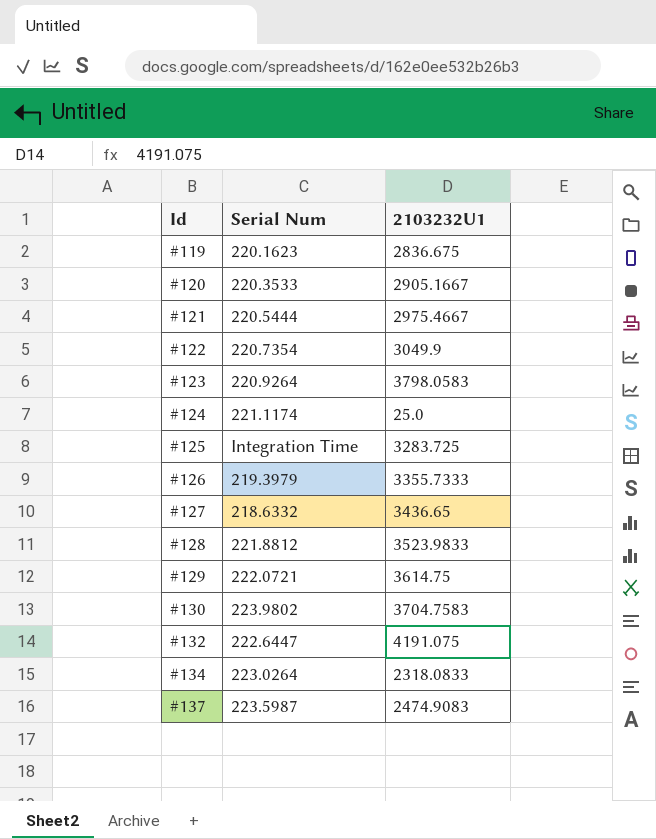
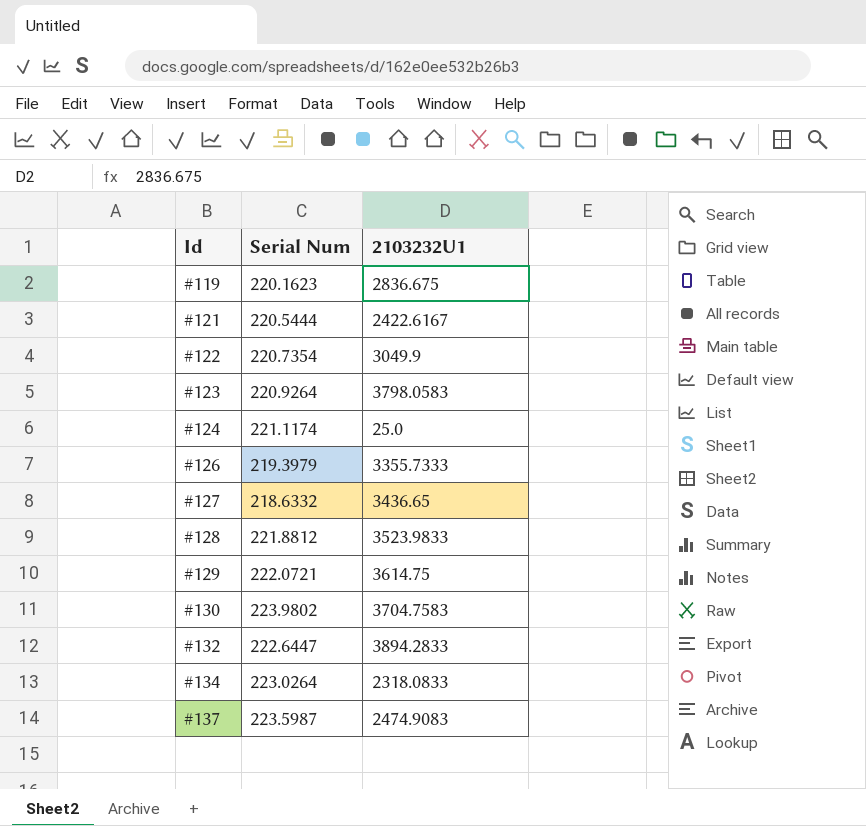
row #120: 220.3533 | 2905.1667 -> none
row #125: Integration Time | 3283.725 -> none
#121 | 2103232U1: 2975.4667 -> 2422.6167
#132 | 2103232U1: 4191.075 -> 3894.2833

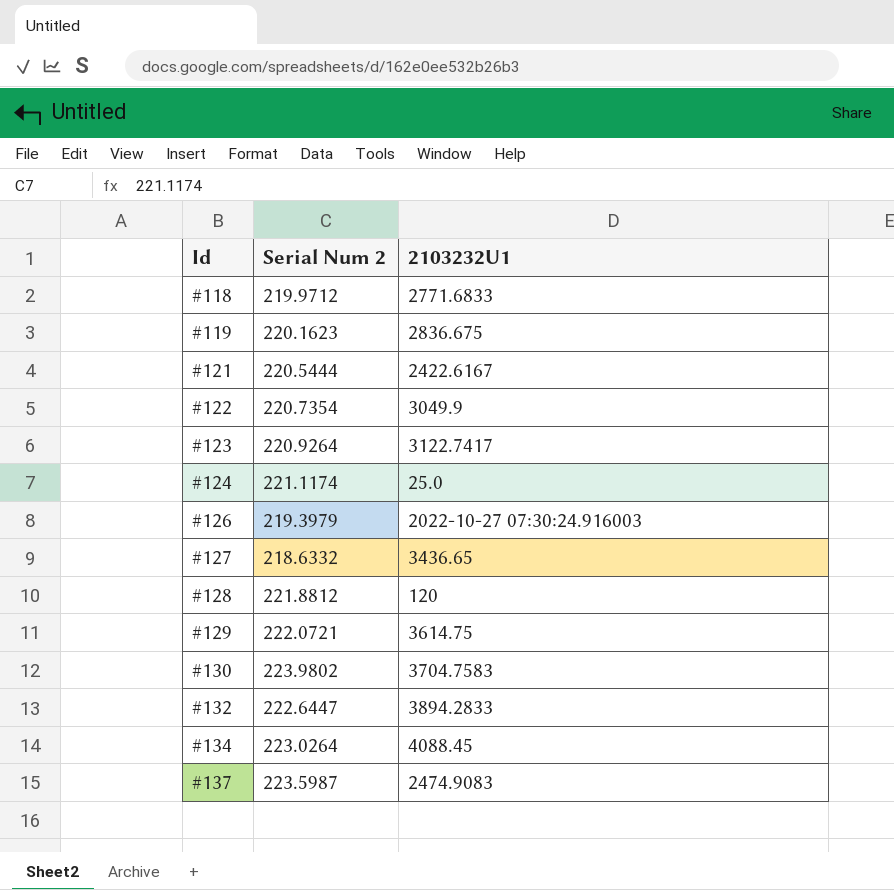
column name: Serial Num -> Serial Num 2
row #118: none -> 219.9712 | 2771.6833
#123 | 2103232U1: 3798.0583 -> 3122.7417
#126 | 2103232U1: 3355.7333 -> 2022-10-27 07:30:24.916003
#128 | 2103232U1: 3523.9833 -> 120
#134 | 2103232U1: 2318.0833 -> 4088.45

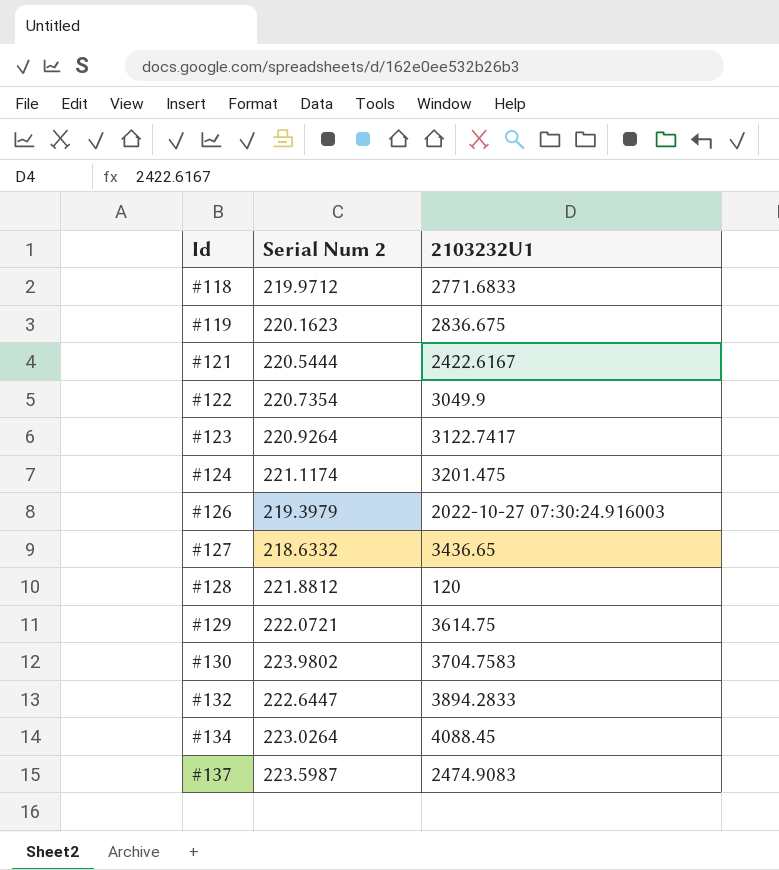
#124 | 2103232U1: 25.0 -> 3201.475

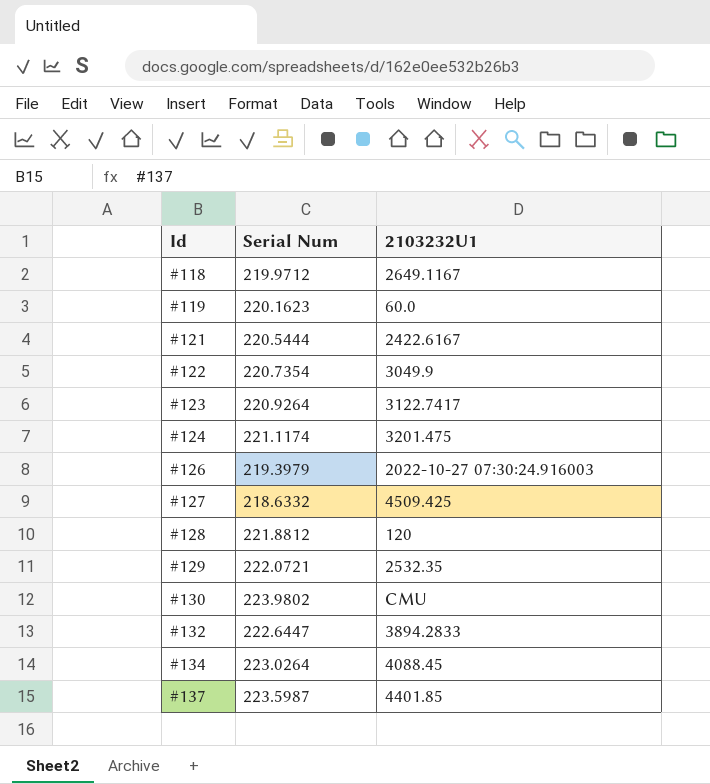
column name: Serial Num 2 -> Serial Num
#118 | 2103232U1: 2771.6833 -> 2649.1167
#119 | 2103232U1: 2836.675 -> 60.0
#127 | 2103232U1: 3436.65 -> 4509.425
#129 | 2103232U1: 3614.75 -> 2532.35
#130 | 2103232U1: 3704.7583 -> CMU
#137 | 2103232U1: 2474.9083 -> 4401.85

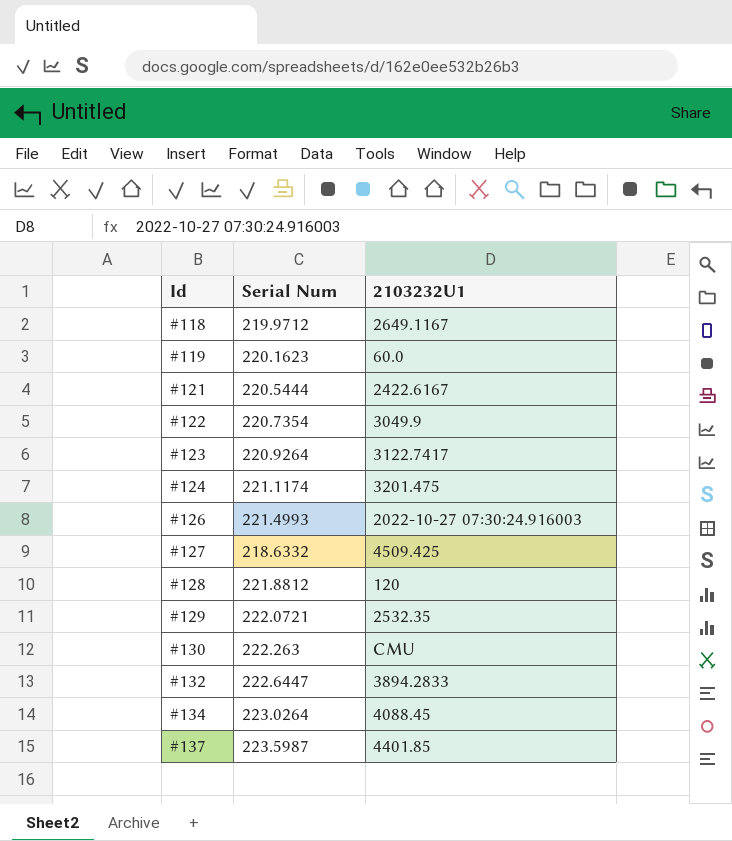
#126 | Serial Num: 219.3979 -> 221.4993
#130 | Serial Num: 223.9802 -> 222.263

